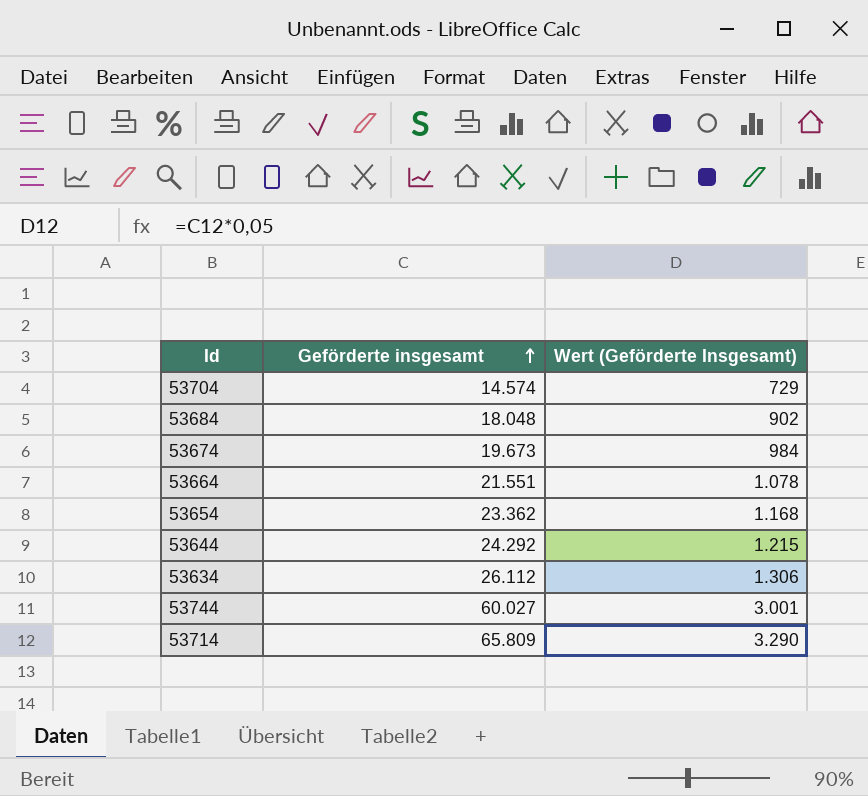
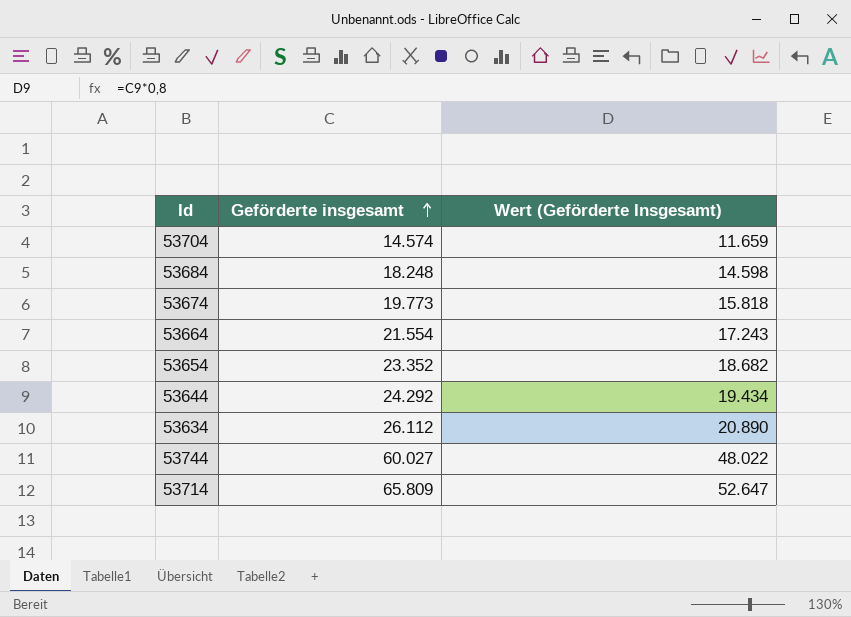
column Wert (Geförderte Insgesamt) | formula: [Geförderte insgesamt] * 0,05 -> [Geförderte insgesamt] * 0,8
53684 | Geförderte insgesamt: 18.048 -> 18.248
53674 | Geförderte insgesamt: 19.673 -> 19.773
53664 | Geförderte insgesamt: 21.551 -> 21.554
53654 | Geförderte insgesamt: 23.362 -> 23.352

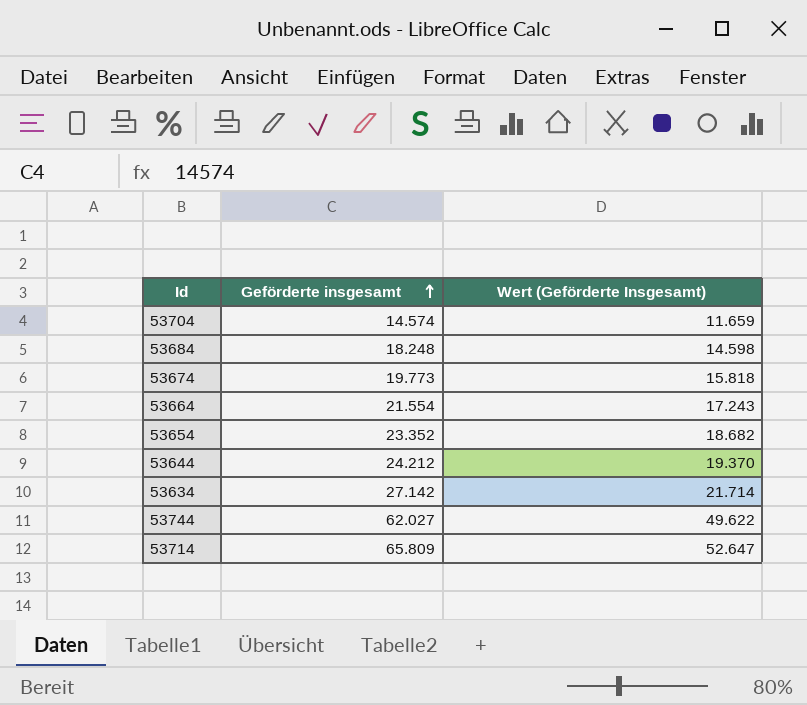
53644 | Geförderte insgesamt: 24.292 -> 24.212
53644 | Wert (Geförderte Insgesamt): 19.434 -> 19.370
53634 | Geförderte insgesamt: 26.112 -> 27.142
53634 | Wert (Geförderte Insgesamt): 20.890 -> 21.714
53744 | Geförderte insgesamt: 60.027 -> 62.027
53744 | Wert (Geförderte Insgesamt): 48.022 -> 49.622

